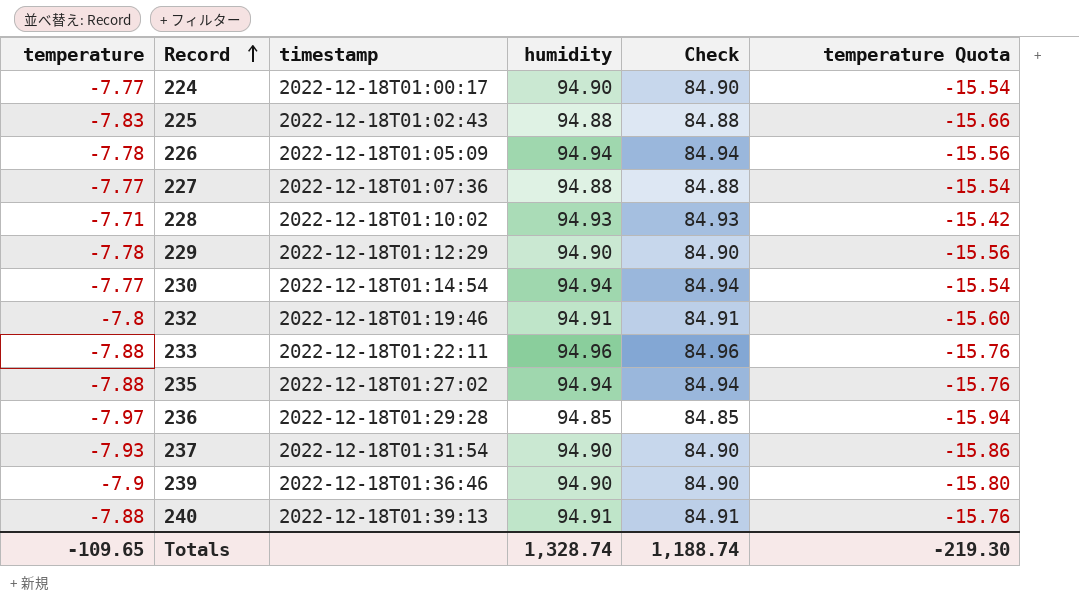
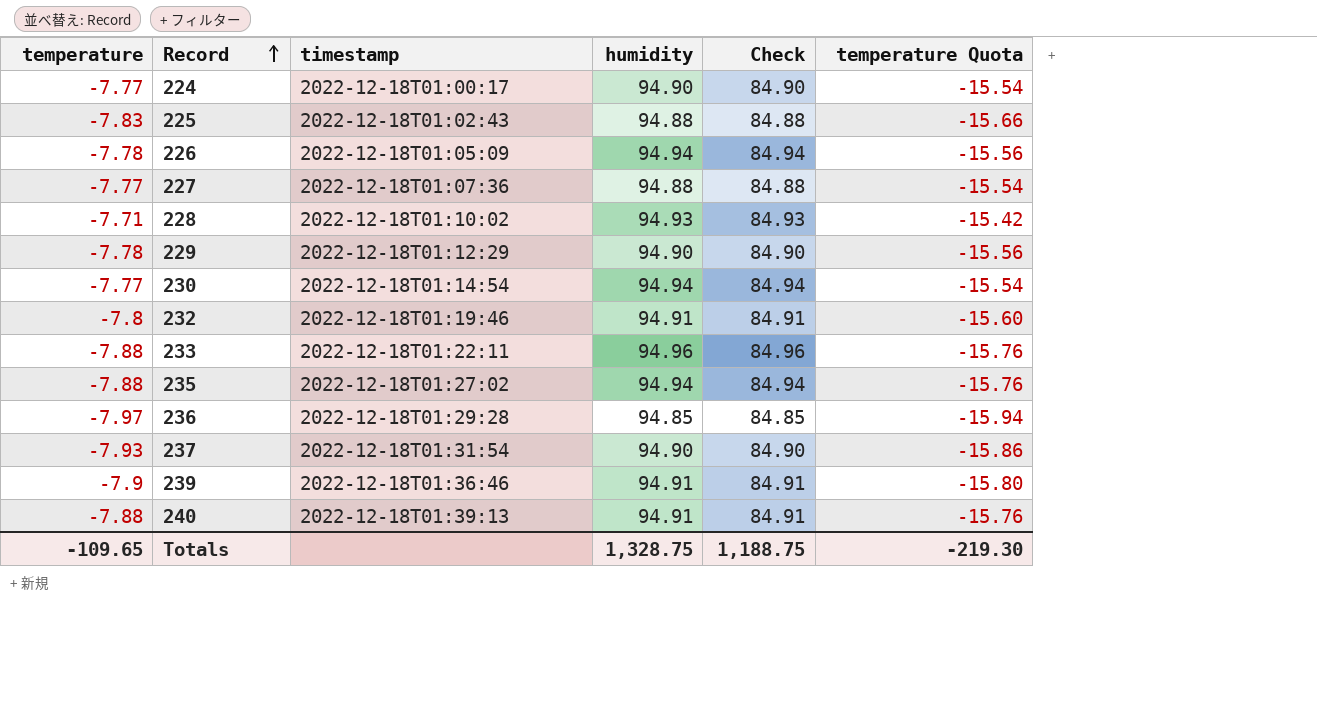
239 | humidity: 94.90 -> 94.91
239 | Check: 84.90 -> 84.91
Totals | humidity: 1,328.74 -> 1,328.75
Totals | Check: 1,188.74 -> 1,188.75

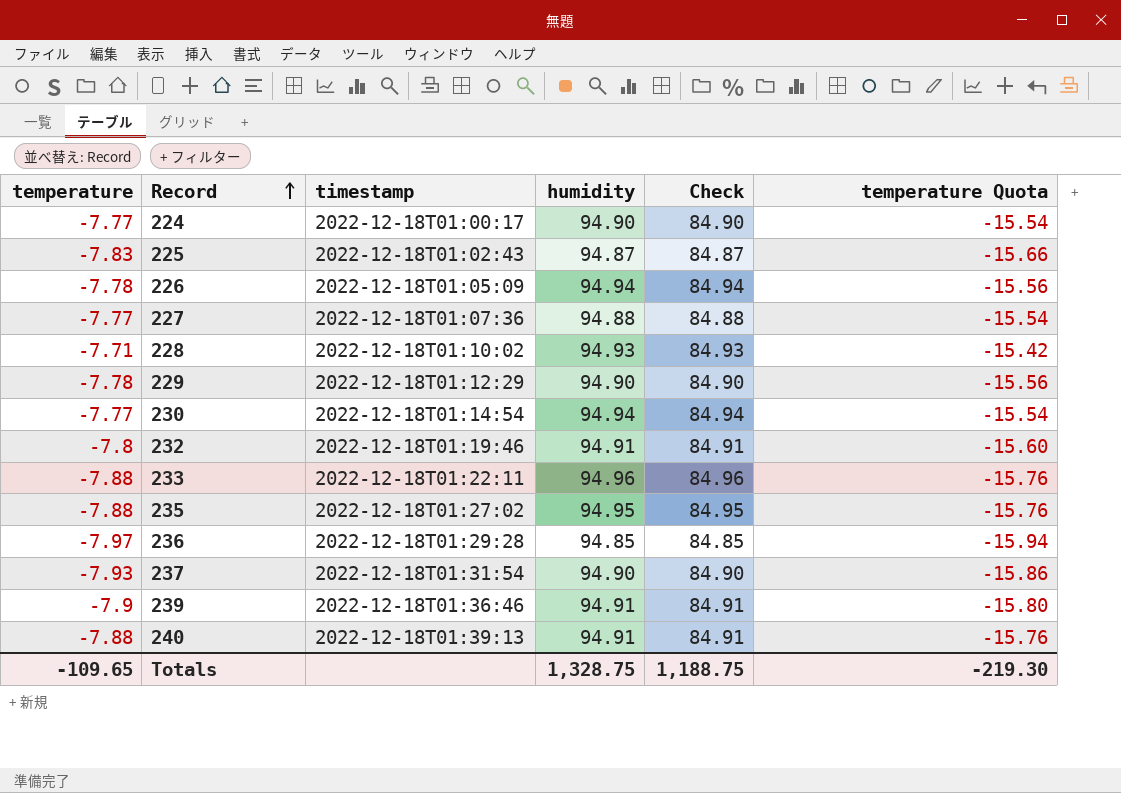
225 | humidity: 94.88 -> 94.87
225 | Check: 84.88 -> 84.87
235 | humidity: 94.94 -> 94.95
235 | Check: 84.94 -> 84.95

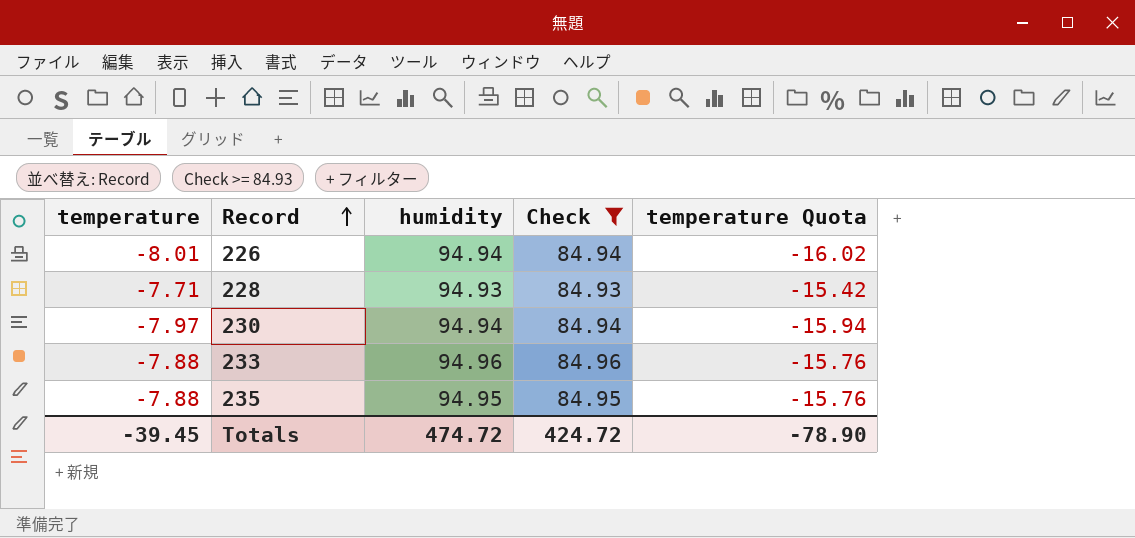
filter: none -> Check >= 84.93
column timestamp | position: 3 -> none
226 | temperature: -7.78 -> -8.01
226 | temperature Quota: -15.56 -> -16.02
230 | temperature: -7.77 -> -7.97
230 | temperature Quota: -15.54 -> -15.94
Totals | temperature: -109.65 -> -39.45
Totals | humidity: 1,328.75 -> 474.72
Totals | Check: 1,188.75 -> 424.72
Totals | temperature Quota: -219.30 -> -78.90

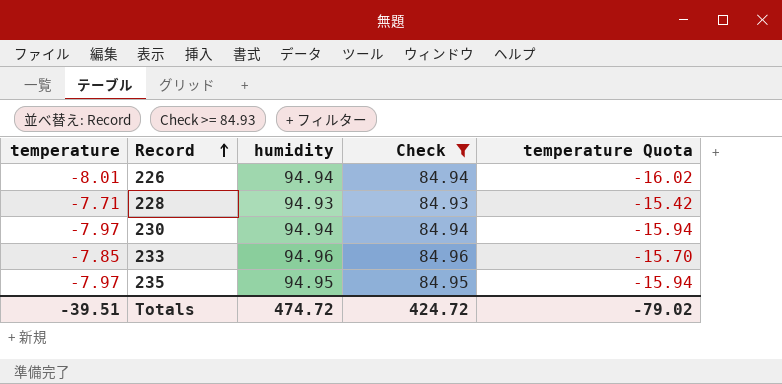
233 | temperature: -7.88 -> -7.85
233 | temperature Quota: -15.76 -> -15.70
235 | temperature: -7.88 -> -7.97
235 | temperature Quota: -15.76 -> -15.94
Totals | temperature: -39.45 -> -39.51
Totals | temperature Quota: -78.90 -> -79.02

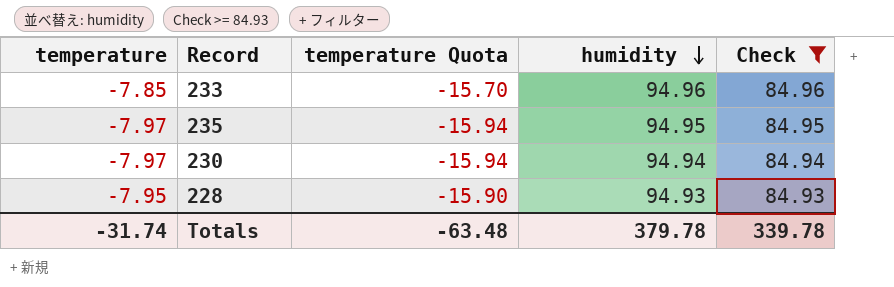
row order: Record ascending -> humidity descending
column temperature Quota | position: 5 -> 3
row 226: -8.01 | 94.94 | 84.94 | -16.02 -> none
228 | temperature: -7.71 -> -7.95
228 | temperature Quota: -15.42 -> -15.90
Totals | temperature: -39.51 -> -31.74
Totals | temperature Quota: -79.02 -> -63.48
Totals | humidity: 474.72 -> 379.78
Totals | Check: 424.72 -> 339.78

